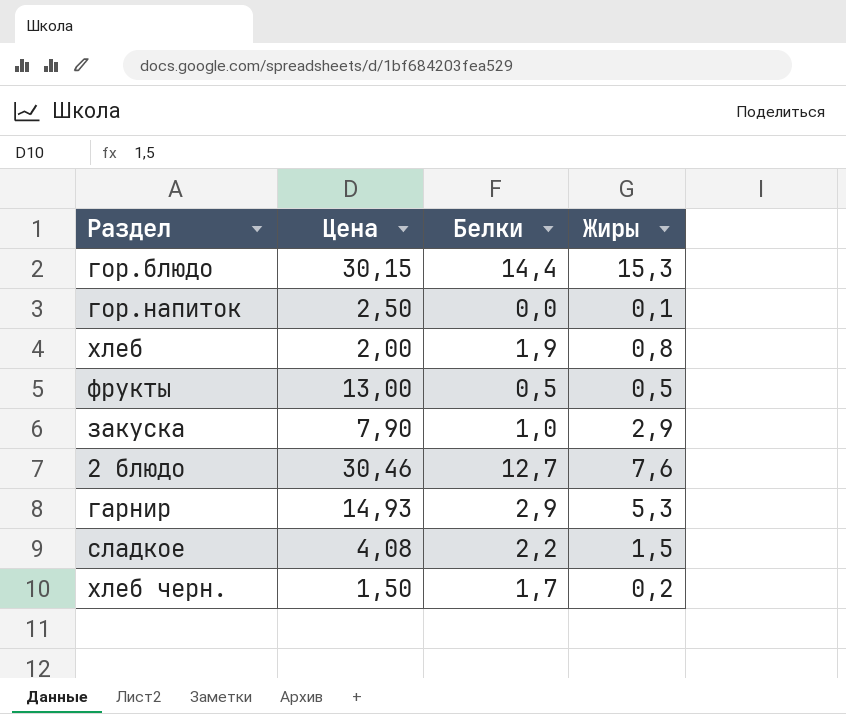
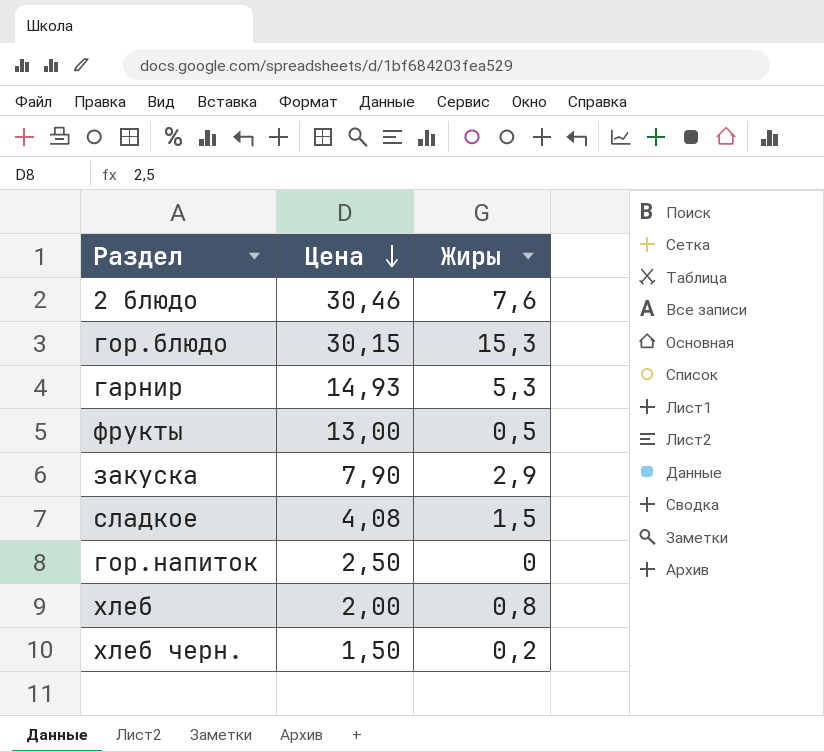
row order: none -> Цена descending
column Белки | position: 3 -> none
гор.напиток | Жиры: 0,1 -> 0

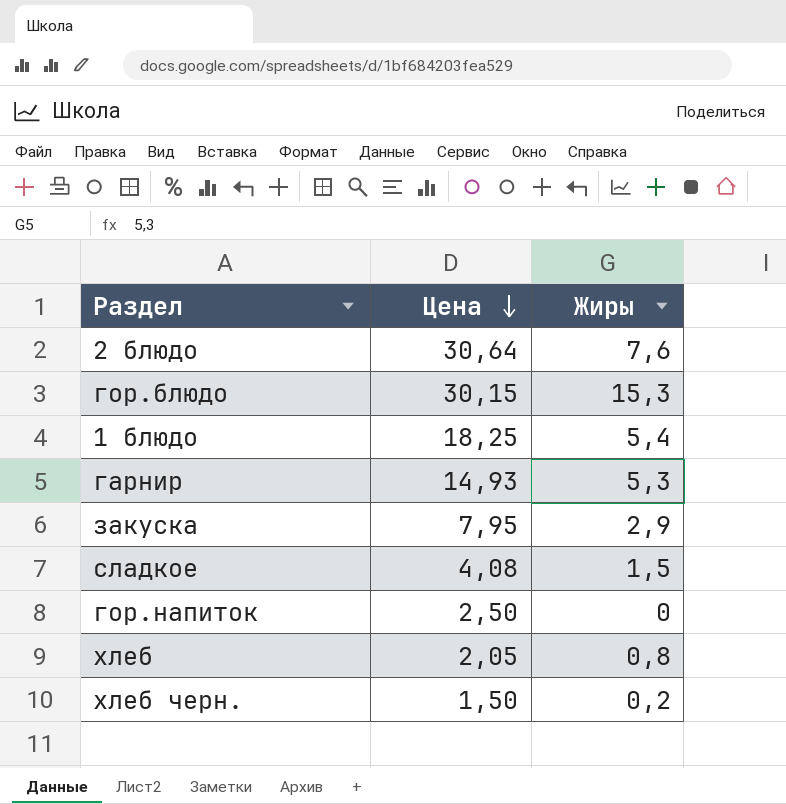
row фрукты: 13,00 | 0,5 -> none
2 блюдо | Цена: 30,46 -> 30,64
row 1 блюдо: none -> 18,25 | 5,4
закуска | Цена: 7,90 -> 7,95
хлеб | Цена: 2,00 -> 2,05

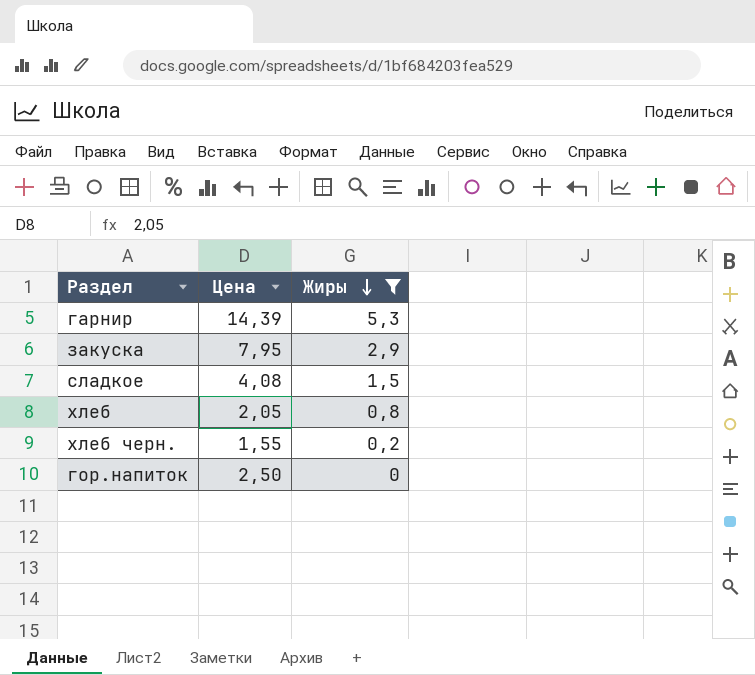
filter: none -> Жиры <= 5,3
row order: Цена descending -> Жиры descending
гарнир | Цена: 14,93 -> 14,39
хлеб черн. | Цена: 1,50 -> 1,55

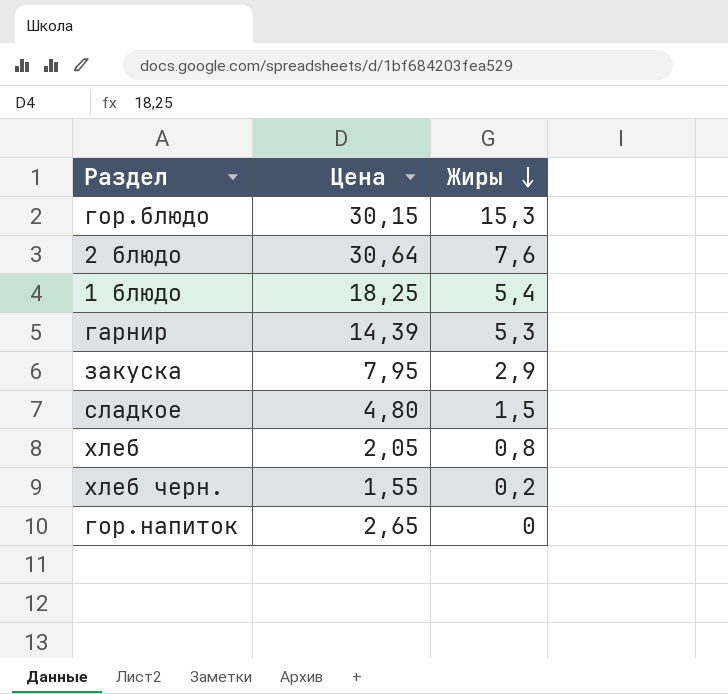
filter: Жиры <= 5,3 -> none
сладкое | Цена: 4,08 -> 4,80
гор.напиток | Цена: 2,50 -> 2,65

